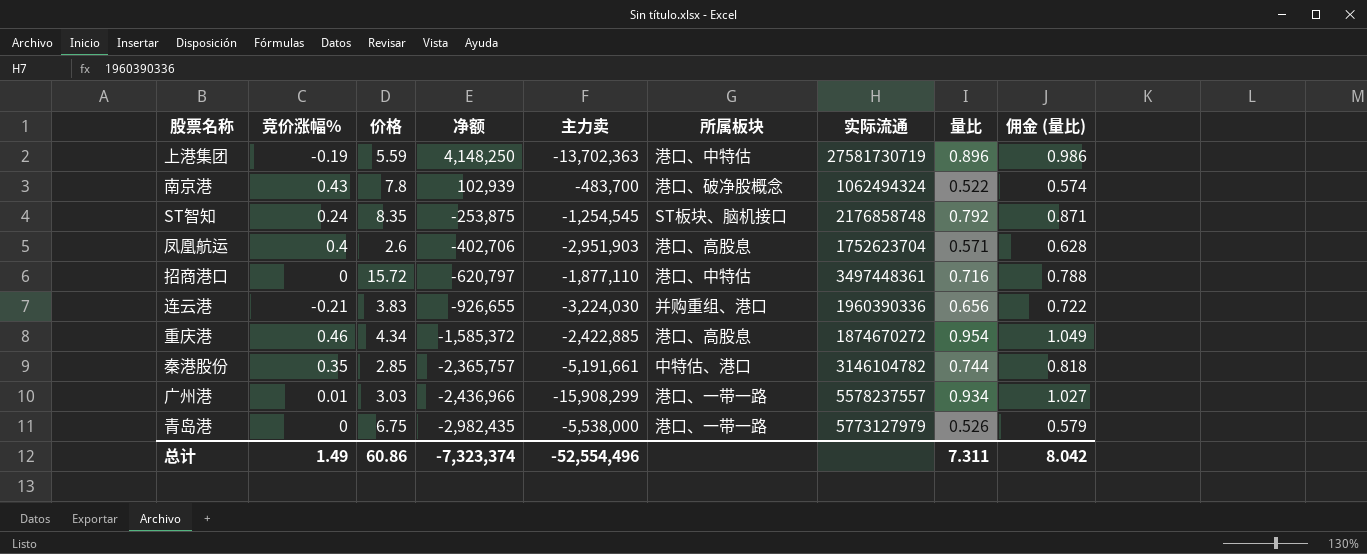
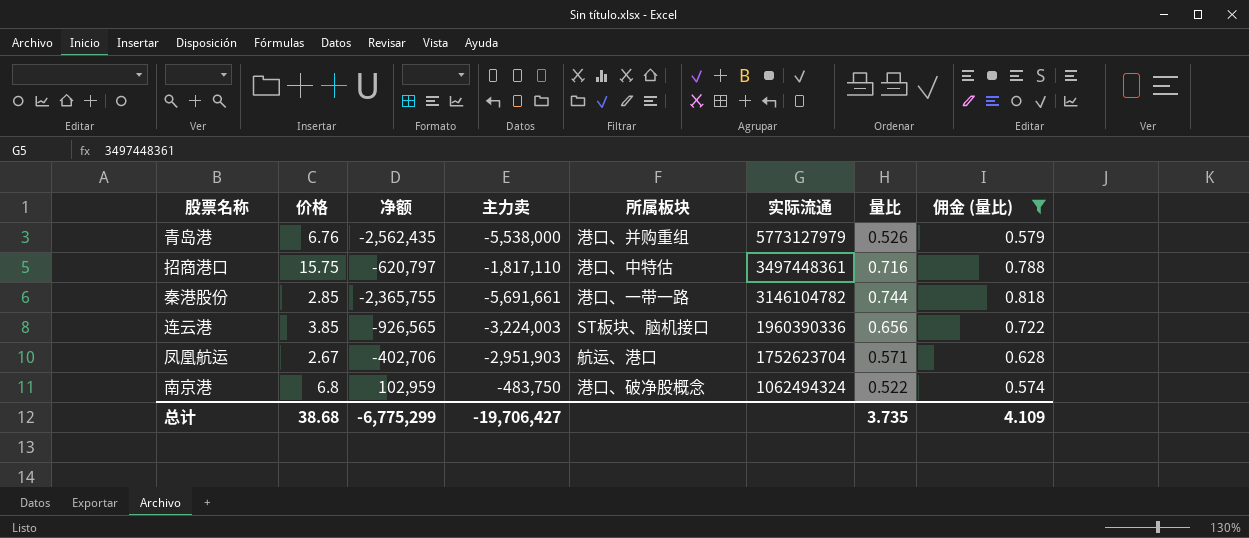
filter: none -> 佣金 (量比) <= 0.818
row order: 净额 descending -> 实际流通 descending
column 竞价涨幅% | position: 2 -> none
青岛港 | 价格: 6.75 -> 6.76
青岛港 | 净额: -2,982,435 -> -2,562,435
青岛港 | 所属板块: 港口、一带一路 -> 港口、并购重组
招商港口 | 价格: 15.72 -> 15.75
招商港口 | 主力卖: -1,877,110 -> -1,817,110
秦港股份 | 净额: -2,365,757 -> -2,365,755
秦港股份 | 主力卖: -5,191,661 -> -5,691,661
秦港股份 | 所属板块: 中特估、港口 -> 港口、一带一路
连云港 | 价格: 3.83 -> 3.85
连云港 | 净额: -926,655 -> -926,565
连云港 | 主力卖: -3,224,030 -> -3,224,003
连云港 | 所属板块: 并购重组、港口 -> ST板块、脑机接口
凤凰航运 | 价格: 2.6 -> 2.67
凤凰航运 | 所属板块: 港口、高股息 -> 航运、港口
南京港 | 价格: 7.8 -> 6.8
南京港 | 净额: 102,939 -> 102,959
南京港 | 主力卖: -483,700 -> -483,750
总计 | 价格: 60.86 -> 38.68
总计 | 净额: -7,323,374 -> -6,775,299
总计 | 主力卖: -52,554,496 -> -19,706,427
总计 | 量比: 7.311 -> 3.735
总计 | 佣金 (量比): 8.042 -> 4.109

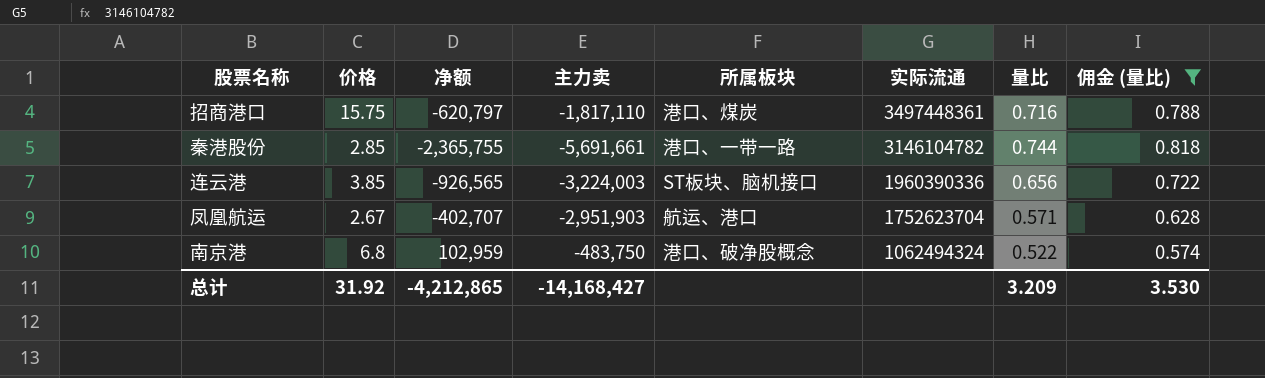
row 青岛港: 6.76 | -2,562,435 | -5,538,000 | 港口、并购重组 | 5773127979 | 0.526 | 0.579 -> none
招商港口 | 所属板块: 港口、中特估 -> 港口、煤炭
凤凰航运 | 净额: -402,706 -> -402,707
总计 | 价格: 38.68 -> 31.92
总计 | 净额: -6,775,299 -> -4,212,865
总计 | 主力卖: -19,706,427 -> -14,168,427
总计 | 量比: 3.735 -> 3.209
总计 | 佣金 (量比): 4.109 -> 3.530

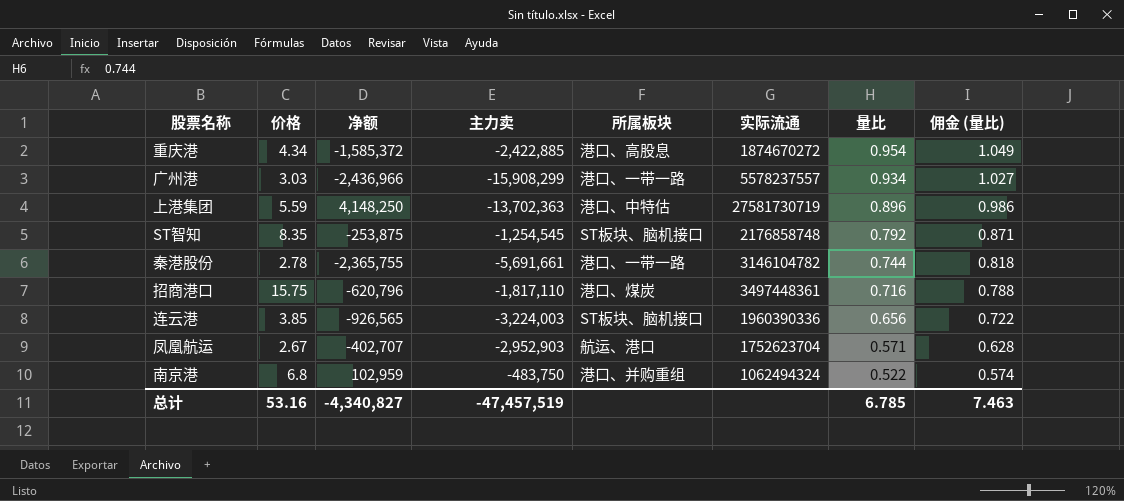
filter: 佣金 (量比) <= 0.818 -> none
row order: 实际流通 descending -> 量比 descending
秦港股份 | 价格: 2.85 -> 2.78
招商港口 | 净额: -620,797 -> -620,796
凤凰航运 | 主力卖: -2,951,903 -> -2,952,903
南京港 | 所属板块: 港口、破净股概念 -> 港口、并购重组
总计 | 价格: 31.92 -> 53.16
总计 | 净额: -4,212,865 -> -4,340,827
总计 | 主力卖: -14,168,427 -> -47,457,519
总计 | 量比: 3.209 -> 6.785
总计 | 佣金 (量比): 3.530 -> 7.463

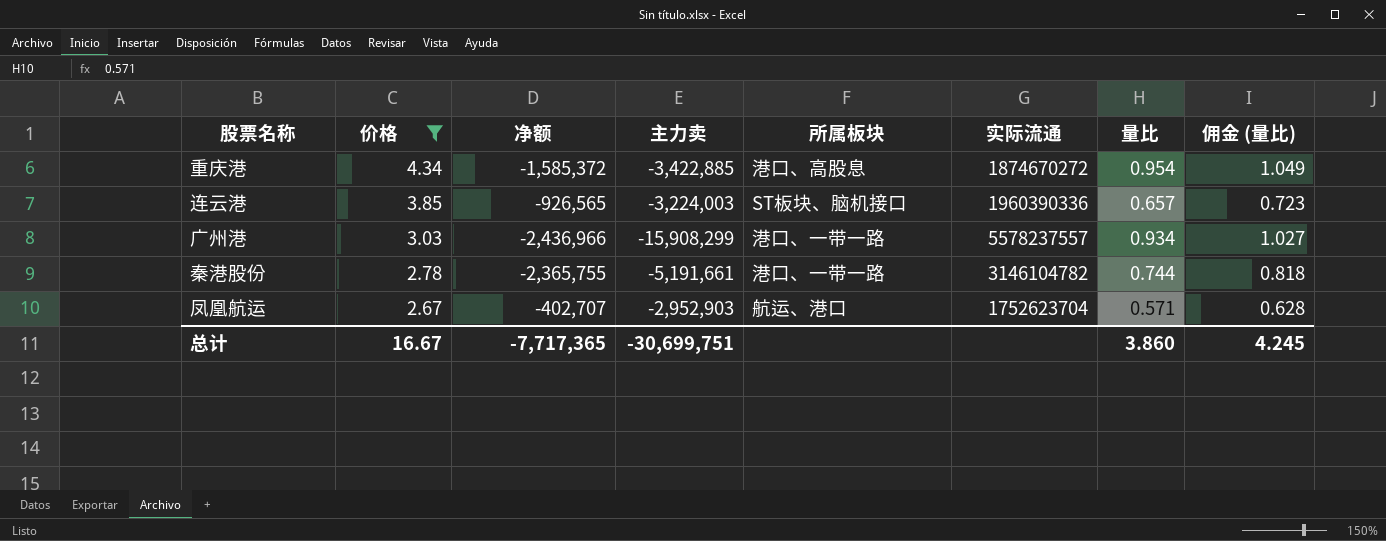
filter: none -> 价格 <= 4.34
row order: 量比 descending -> 价格 descending
重庆港 | 主力卖: -2,422,885 -> -3,422,885
连云港 | 量比: 0.656 -> 0.657
连云港 | 佣金 (量比): 0.722 -> 0.723
秦港股份 | 主力卖: -5,691,661 -> -5,191,661
总计 | 价格: 53.16 -> 16.67
总计 | 净额: -4,340,827 -> -7,717,365
总计 | 主力卖: -47,457,519 -> -30,699,751
总计 | 量比: 6.785 -> 3.860
总计 | 佣金 (量比): 7.463 -> 4.245

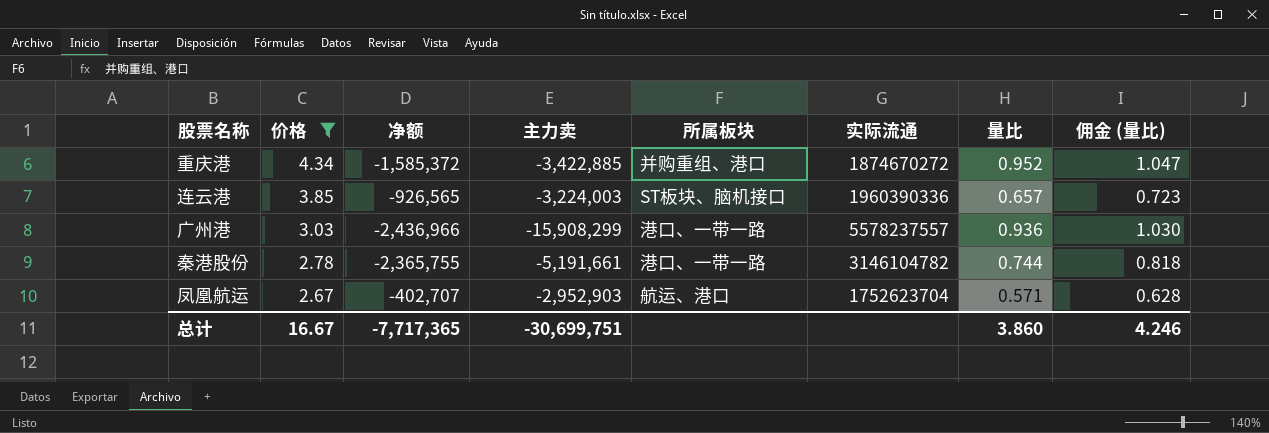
重庆港 | 所属板块: 港口、高股息 -> 并购重组、港口
重庆港 | 量比: 0.954 -> 0.952
重庆港 | 佣金 (量比): 1.049 -> 1.047
广州港 | 量比: 0.934 -> 0.936
广州港 | 佣金 (量比): 1.027 -> 1.030
总计 | 佣金 (量比): 4.245 -> 4.246

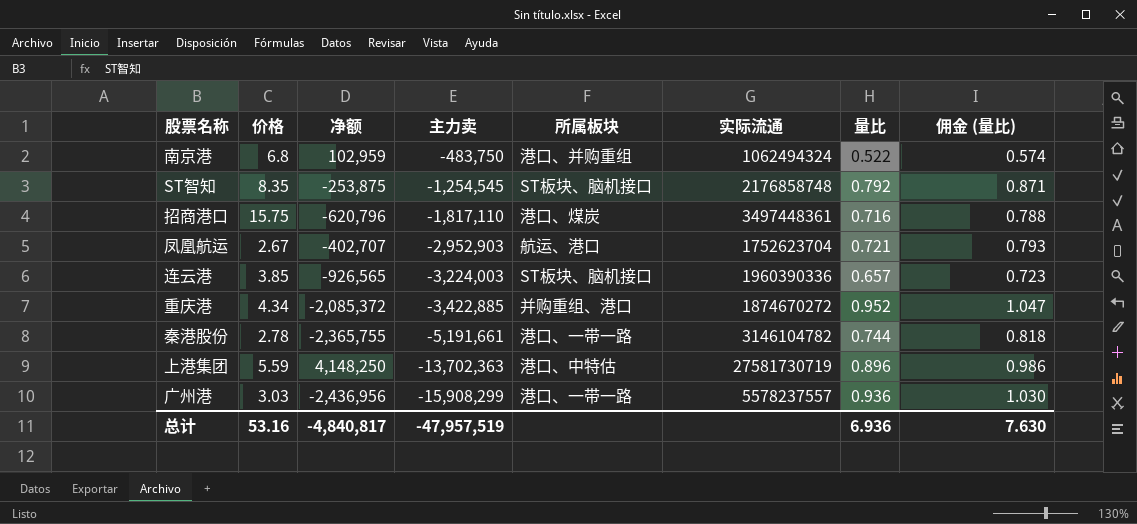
filter: 价格 <= 4.34 -> none
row order: 价格 descending -> 主力卖 descending
凤凰航运 | 量比: 0.571 -> 0.721
凤凰航运 | 佣金 (量比): 0.628 -> 0.793
重庆港 | 净额: -1,585,372 -> -2,085,372
广州港 | 净额: -2,436,966 -> -2,436,956
总计 | 价格: 16.67 -> 53.16
总计 | 净额: -7,717,365 -> -4,840,817
总计 | 主力卖: -30,699,751 -> -47,957,519
总计 | 量比: 3.860 -> 6.936
总计 | 佣金 (量比): 4.246 -> 7.630

